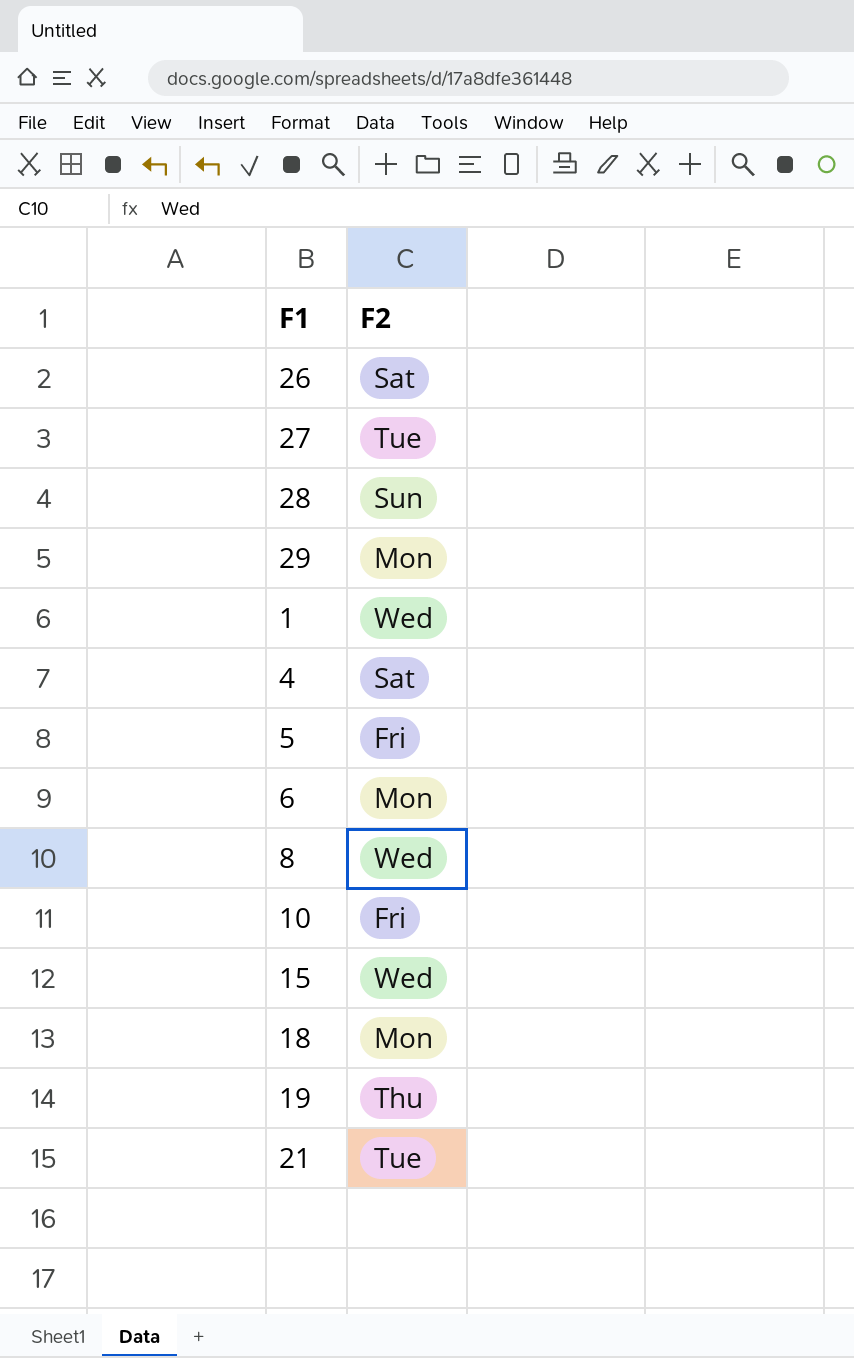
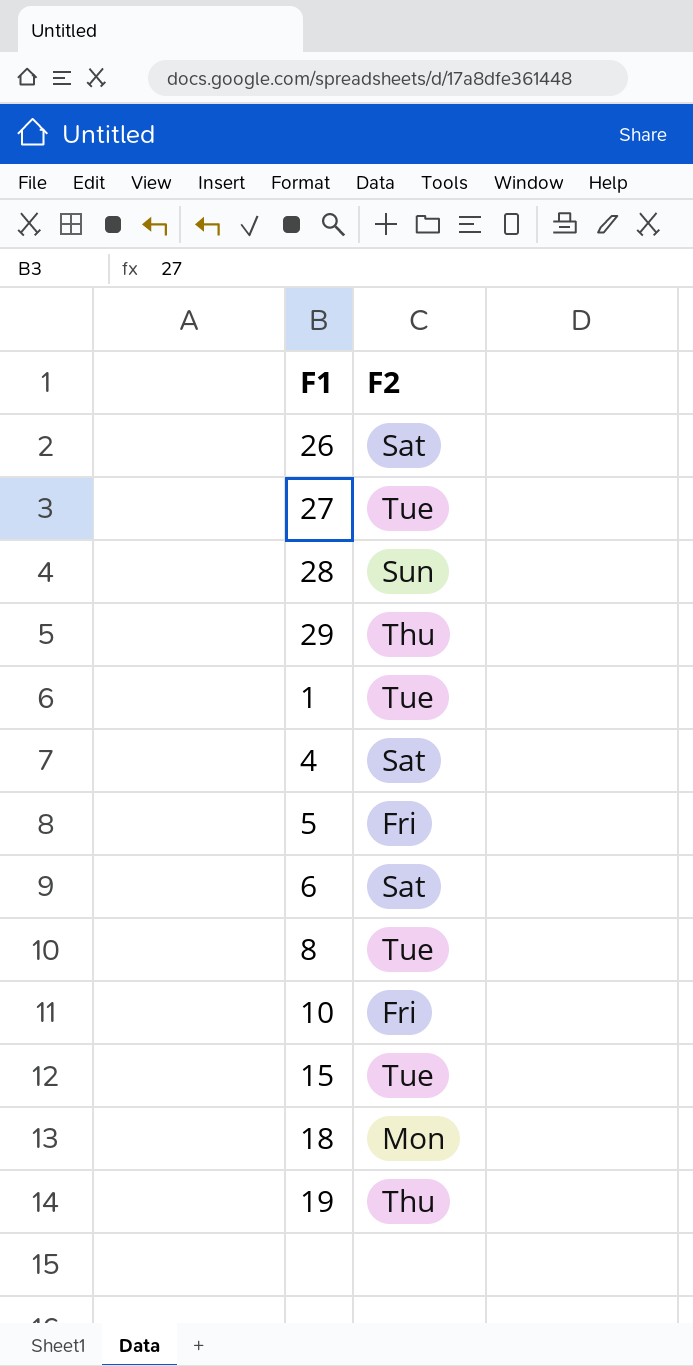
row 21: Tue -> none
29 | F2: Mon -> Thu
1 | F2: Wed -> Tue
6 | F2: Mon -> Sat
8 | F2: Wed -> Tue
15 | F2: Wed -> Tue

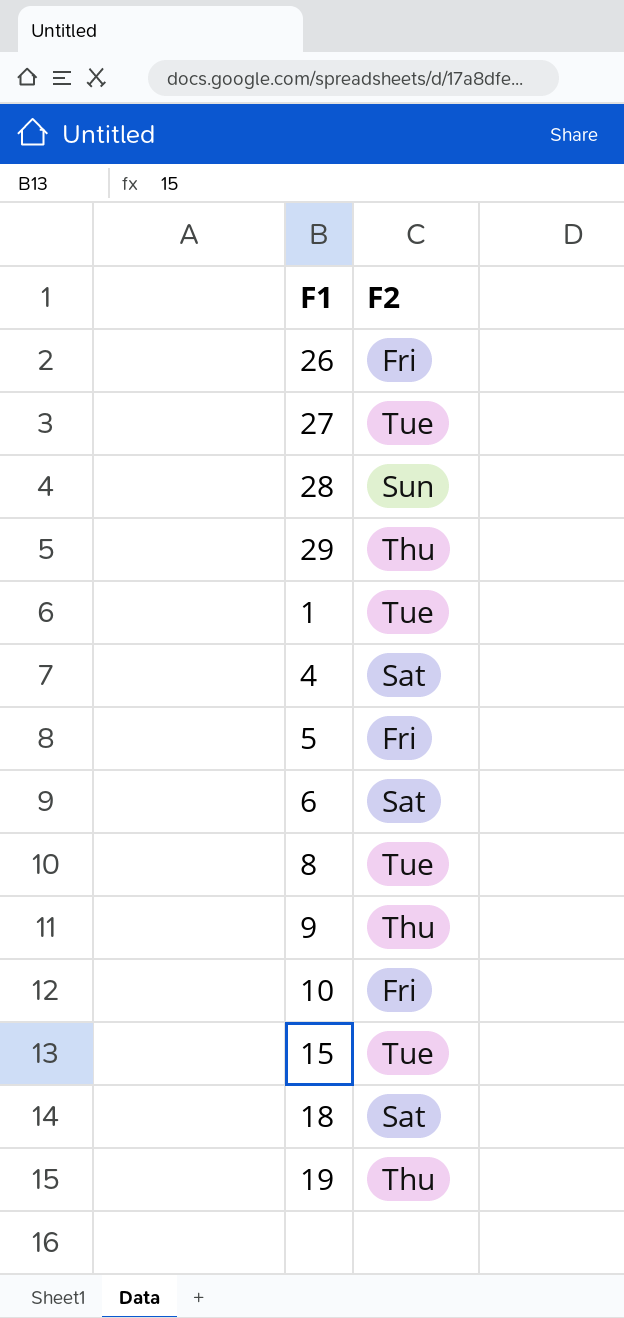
26 | F2: Sat -> Fri
row 9: none -> Thu
18 | F2: Mon -> Sat

